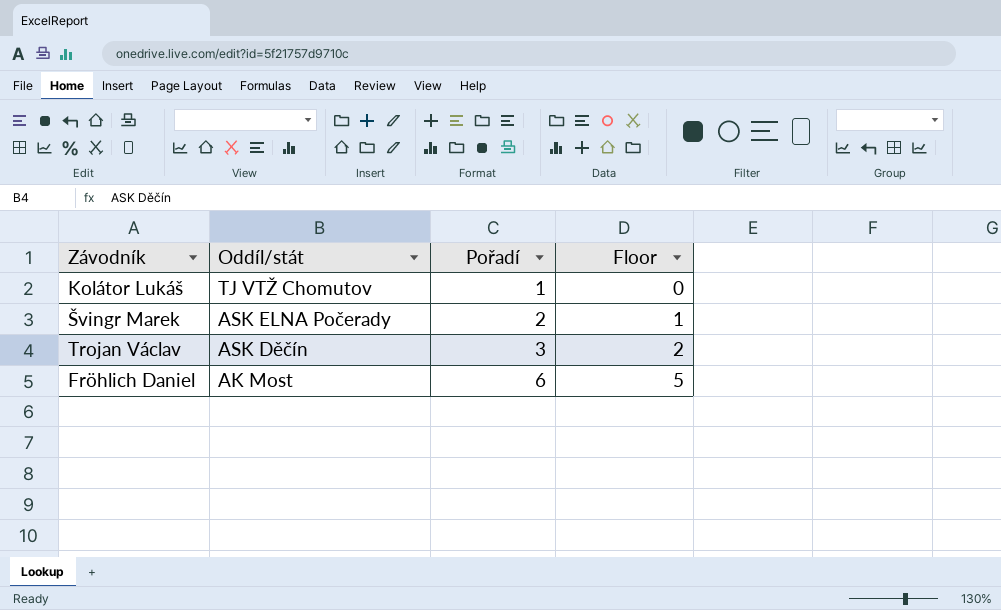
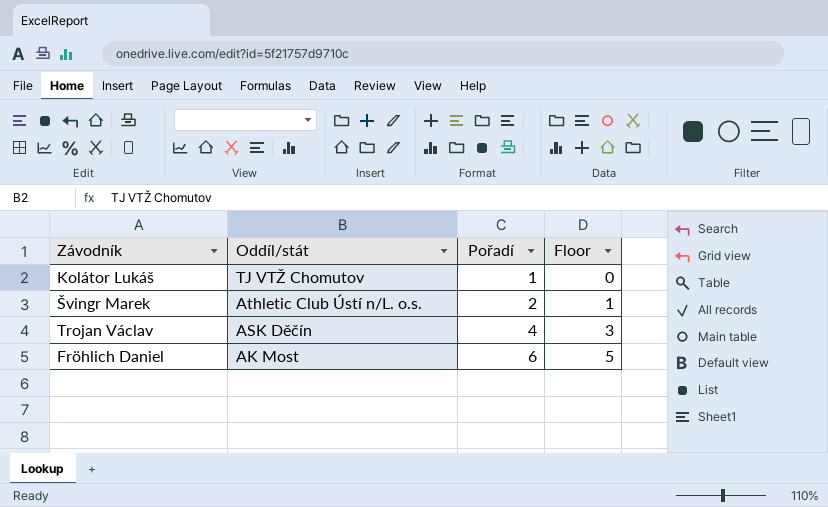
Švingr Marek | Oddíl/stát: ASK ELNA Počerady -> Athletic Club Ústí n/L. o.s.
Trojan Václav | Pořadí: 3 -> 4
Trojan Václav | Floor: 2 -> 3

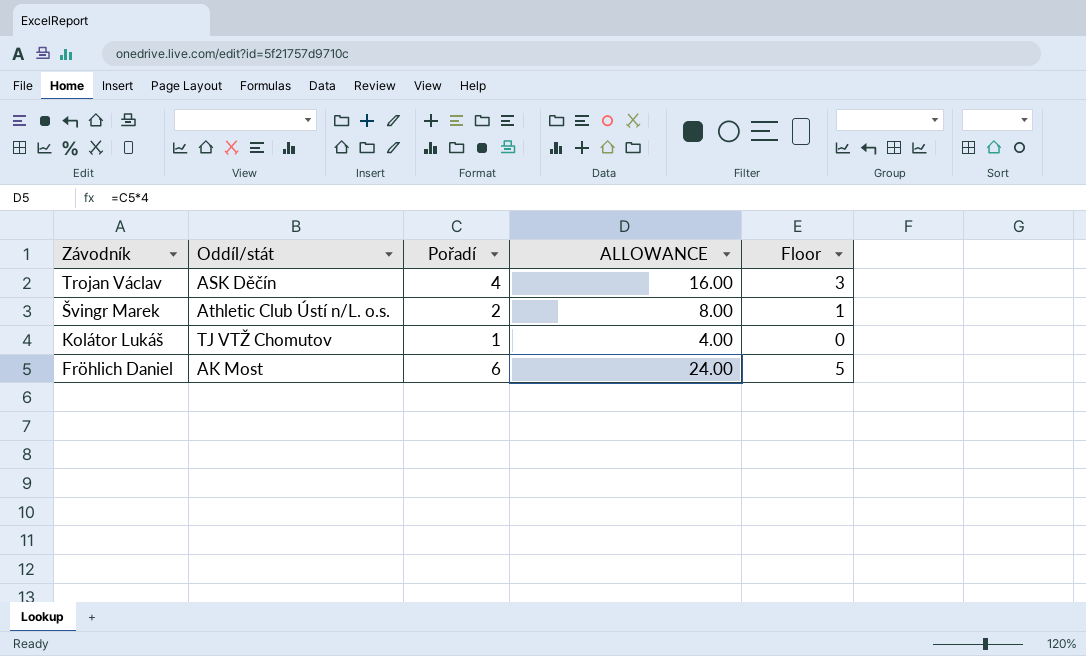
row order: Oddíl/stát descending -> Závodník descending
column ALLOWANCE | formula: none -> [Pořadí] * 4

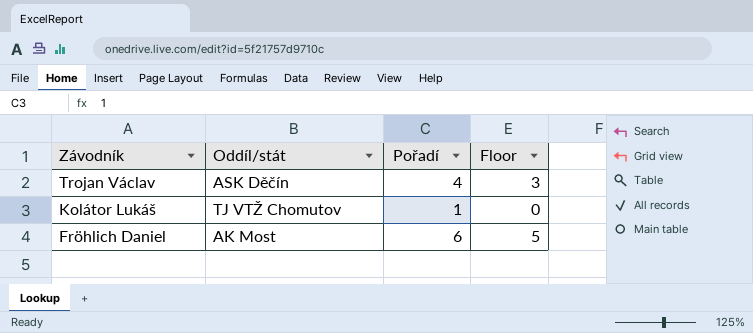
column ALLOWANCE | formula: [Pořadí] * 4 -> none
row Švingr Marek: Athletic Club Ústí n/L. o.s. | 2 | 8.00 | 1 -> none

